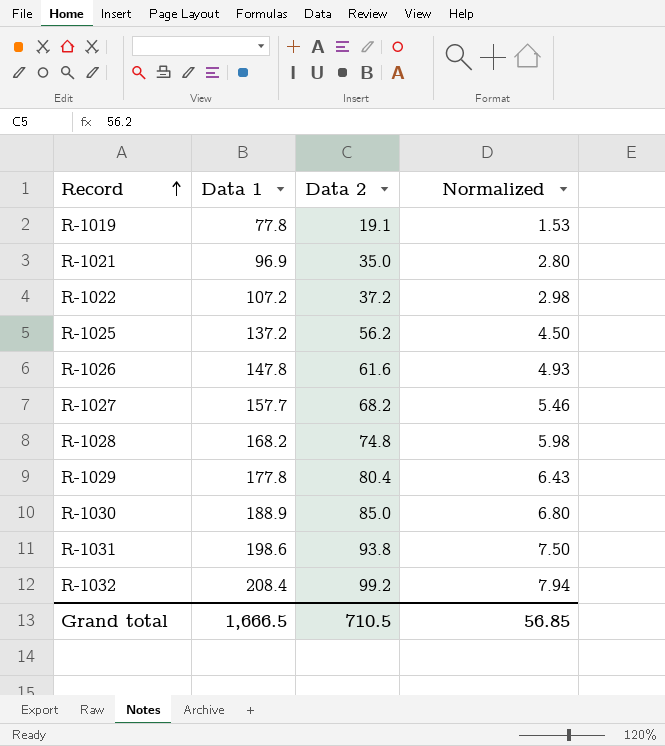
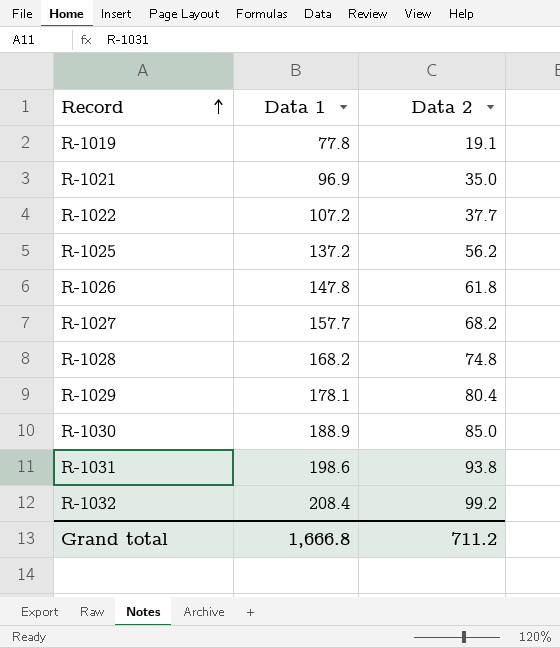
column Normalized | formula: [Data 2] * 0.08 -> none
R-1022 | Data 2: 37.2 -> 37.7
R-1026 | Data 2: 61.6 -> 61.8
R-1029 | Data 1: 177.8 -> 178.1
Grand total | Data 1: 1,666.5 -> 1,666.8
Grand total | Data 2: 710.5 -> 711.2

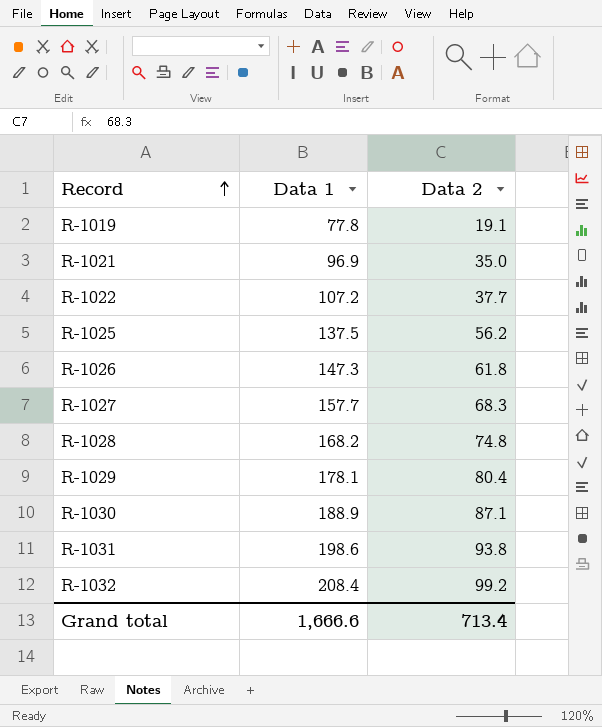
R-1025 | Data 1: 137.2 -> 137.5
R-1026 | Data 1: 147.8 -> 147.3
R-1027 | Data 2: 68.2 -> 68.3
R-1030 | Data 2: 85.0 -> 87.1
Grand total | Data 1: 1,666.8 -> 1,666.6
Grand total | Data 2: 711.2 -> 713.4

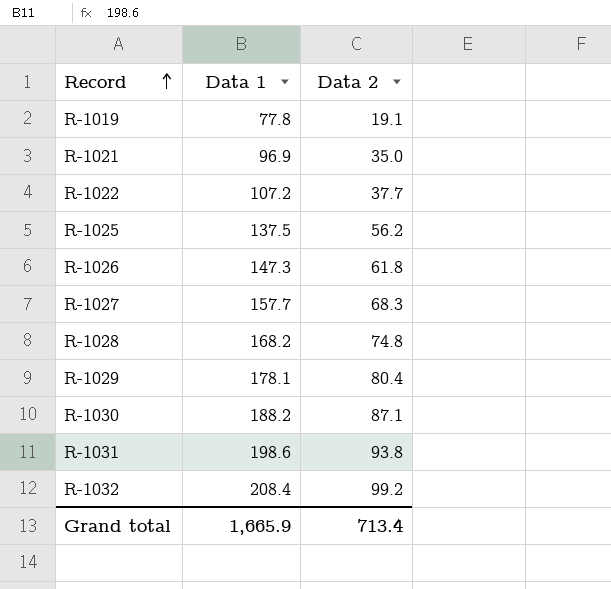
R-1030 | Data 1: 188.9 -> 188.2
Grand total | Data 1: 1,666.6 -> 1,665.9

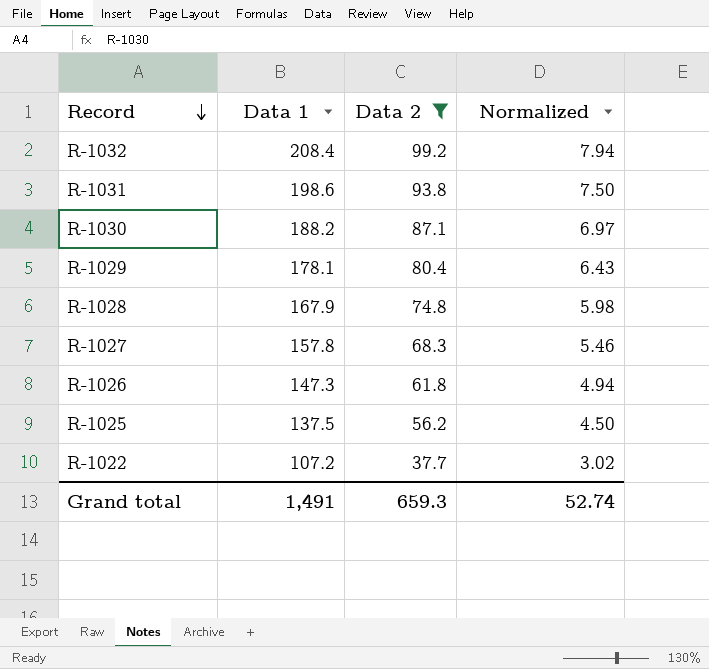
filter: none -> Data 2 >= 37.7
row order: Record ascending -> Record descending
column Normalized | formula: none -> [Data 2] * 0.08
R-1028 | Data 1: 168.2 -> 167.9
R-1027 | Data 1: 157.7 -> 157.8
Grand total | Data 1: 1,665.9 -> 1,491
Grand total | Data 2: 713.4 -> 659.3

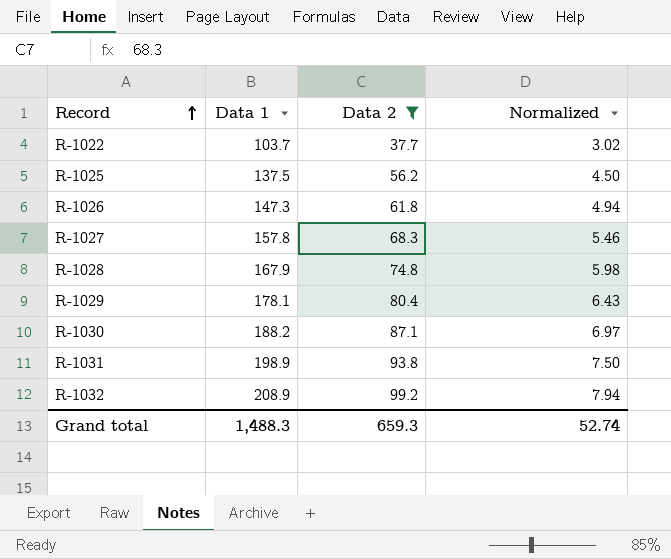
row order: Record descending -> Record ascending
R-1022 | Data 1: 107.2 -> 103.7
R-1031 | Data 1: 198.6 -> 198.9
R-1032 | Data 1: 208.4 -> 208.9
Grand total | Data 1: 1,491 -> 1,488.3

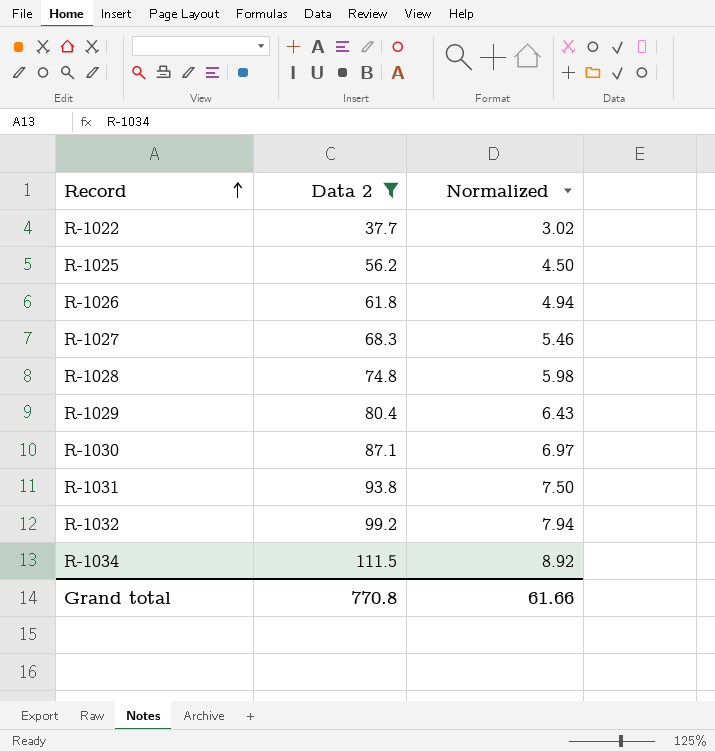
column Data 1 | position: 2 -> none
row R-1034: none -> 111.5 | 8.92
Grand total | Data 2: 659.3 -> 770.8
Grand total | Normalized: 52.74 -> 61.66

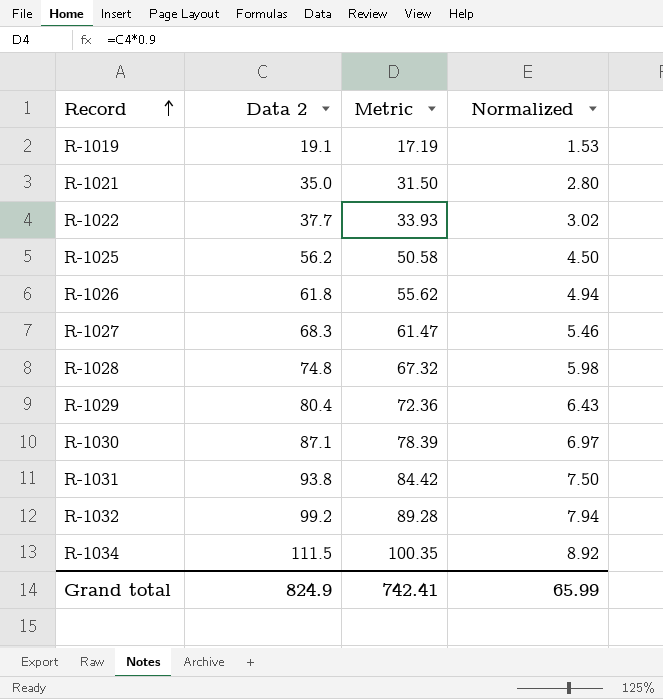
filter: Data 2 >= 37.7 -> none
column Metric | formula: none -> [Data 2] * 0.9
Grand total | Data 2: 770.8 -> 824.9
Grand total | Normalized: 61.66 -> 65.99

